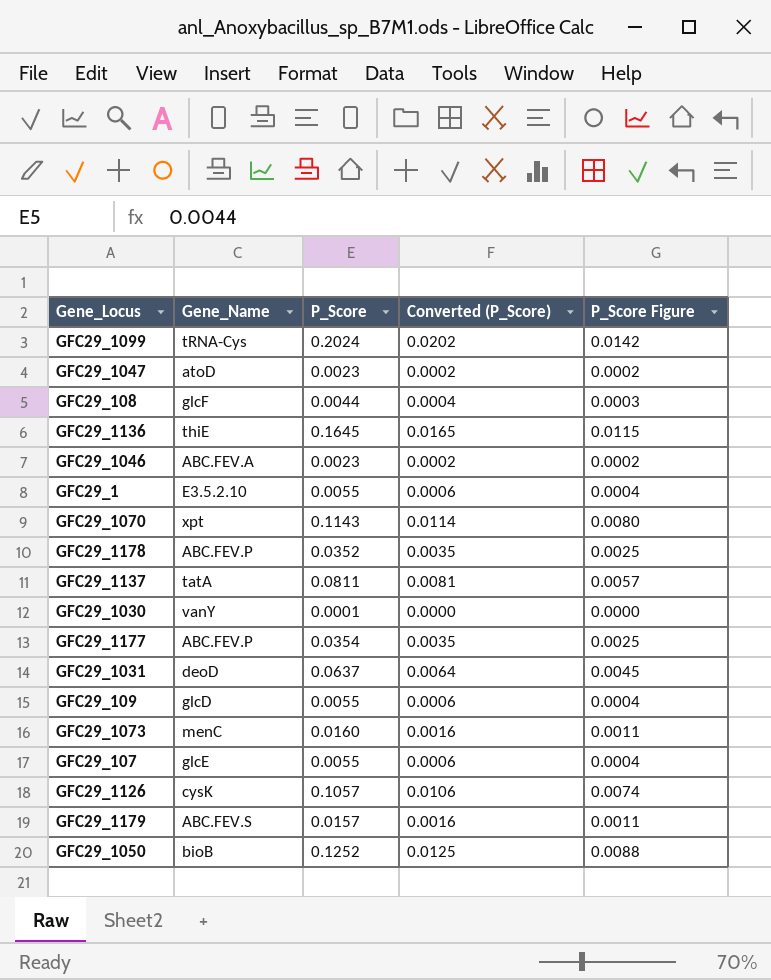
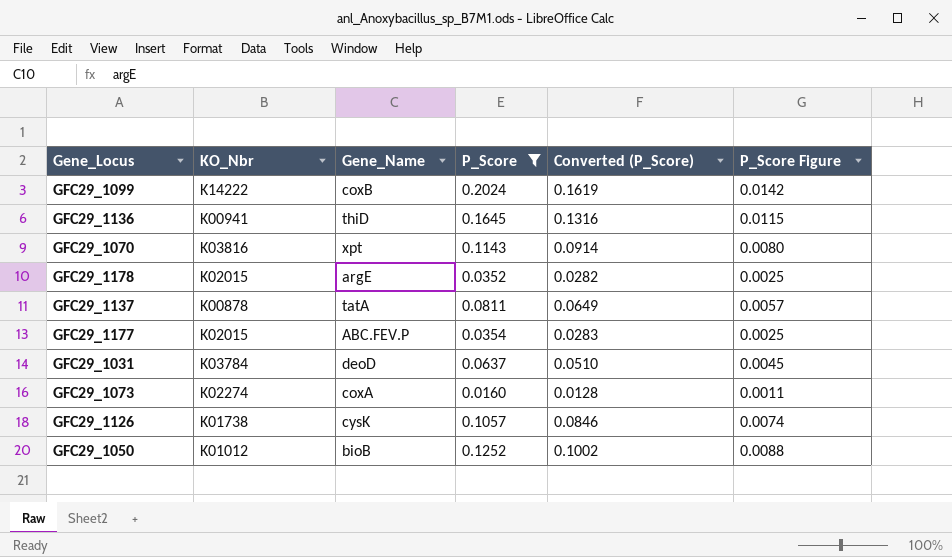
filter: none -> P_Score >= 0.0160
column KO_Nbr | position: none -> 2
column Converted (P_Score) | formula: [P_Score] * 0.1 -> [P_Score] * 0.8
GFC29_1099 | Gene_Name: tRNA-Cys -> coxB
GFC29_1136 | Gene_Name: thiE -> thiD
GFC29_1178 | Gene_Name: ABC.FEV.P -> argE
GFC29_1073 | Gene_Name: menC -> coxA

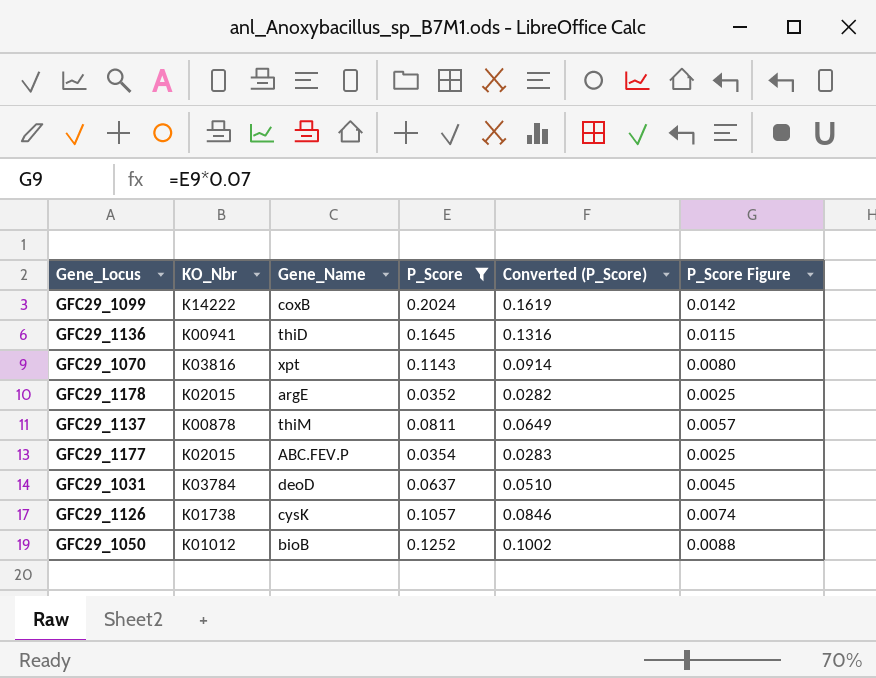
row GFC29_1073: K02274 | coxA | 0.0160 | 0.0128 | 0.0011 -> none
GFC29_1137 | Gene_Name: tatA -> thiM

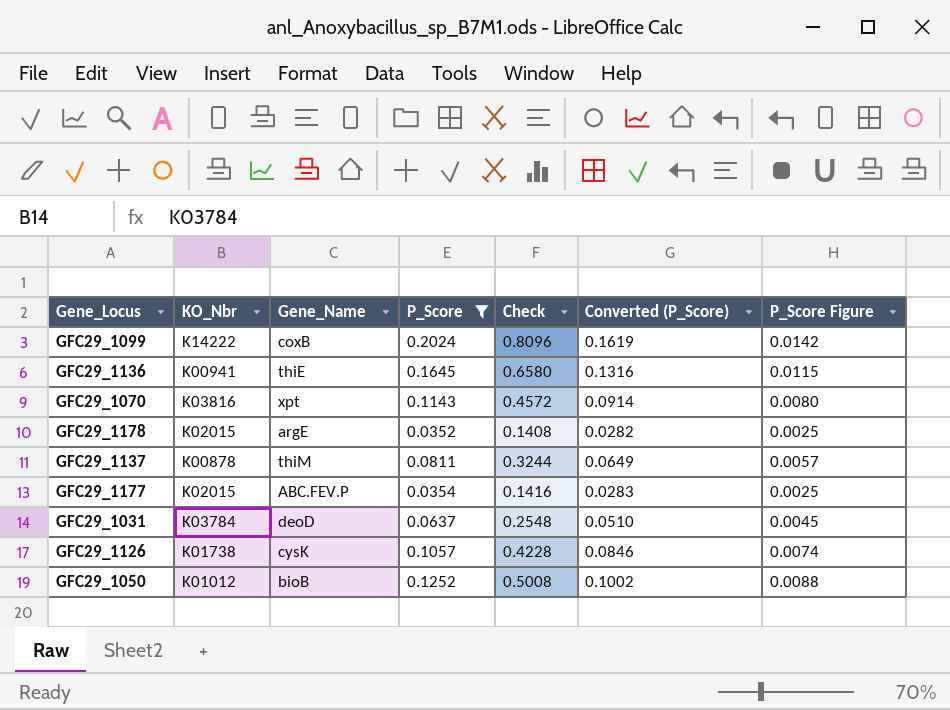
column Check | formula: none -> [P_Score] * 4
GFC29_1136 | Gene_Name: thiD -> thiE

